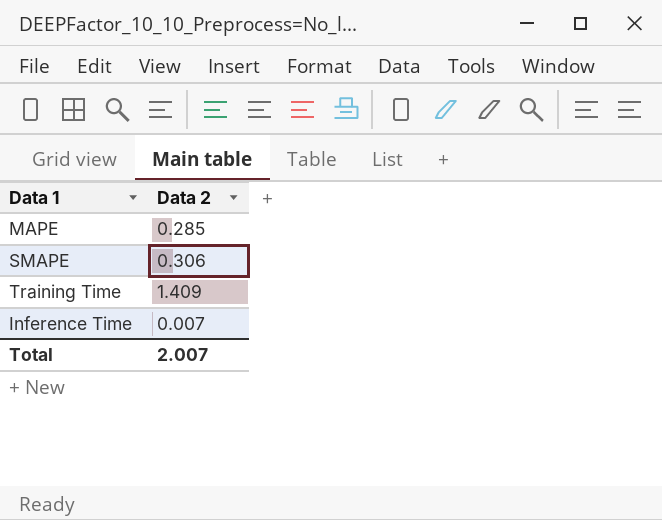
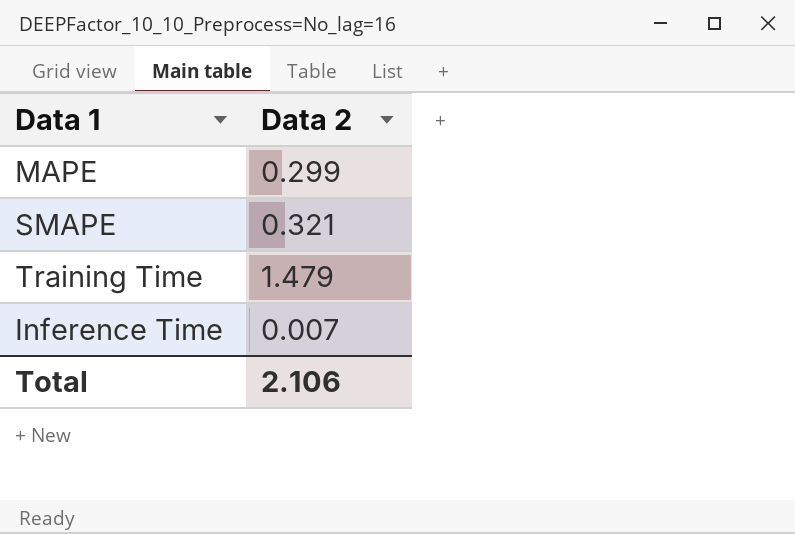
MAPE | Data 2: 0.285 -> 0.299
SMAPE | Data 2: 0.306 -> 0.321
Training Time | Data 2: 1.409 -> 1.479
Total | Data 2: 2.007 -> 2.106

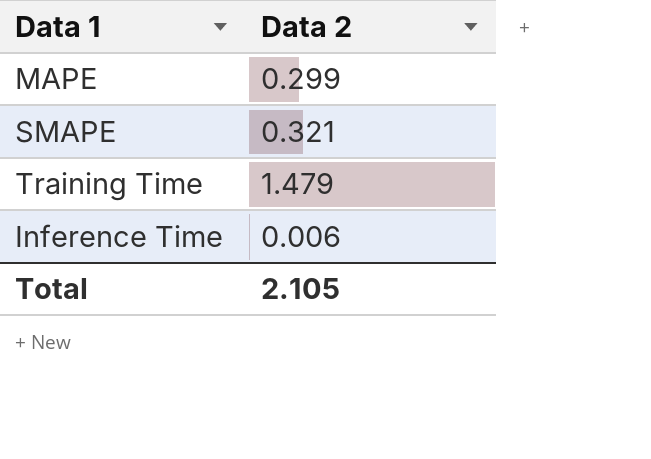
Inference Time | Data 2: 0.007 -> 0.006
Total | Data 2: 2.106 -> 2.105

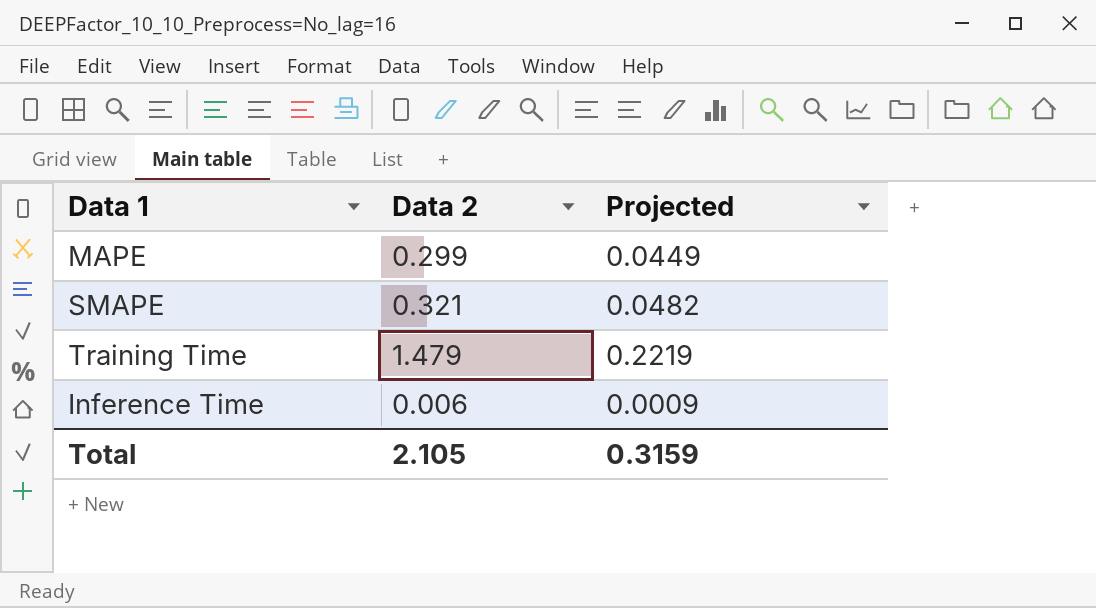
column Projected | formula: none -> [Data 2] * 0.15

